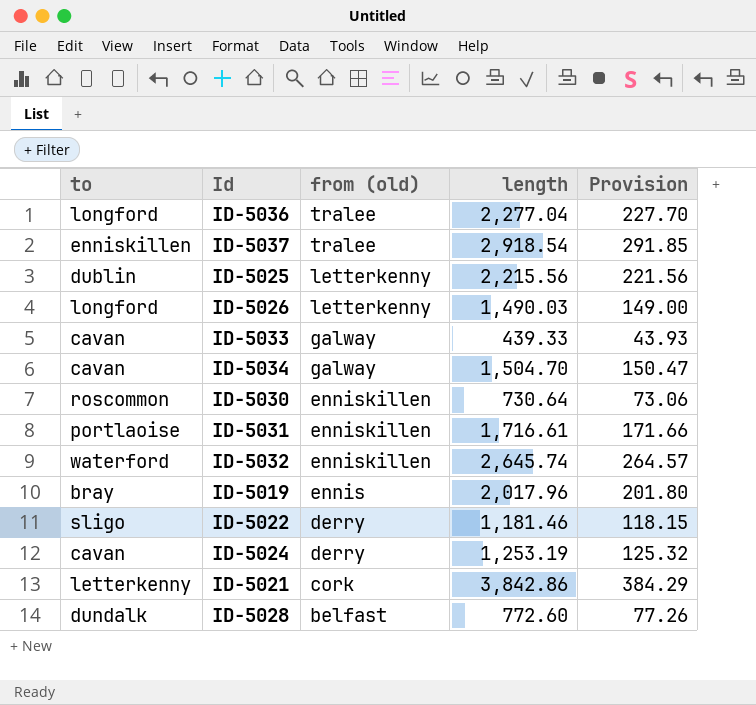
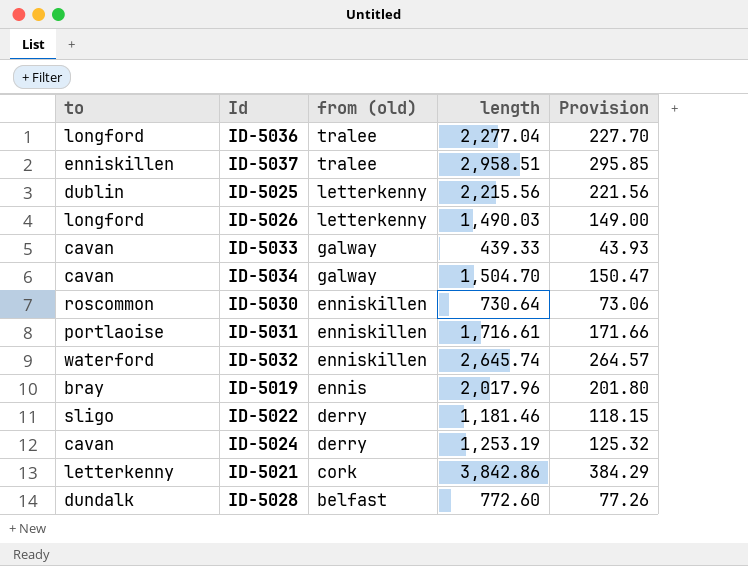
ID-5037 | length: 2,918.54 -> 2,958.51
ID-5037 | Provision: 291.85 -> 295.85

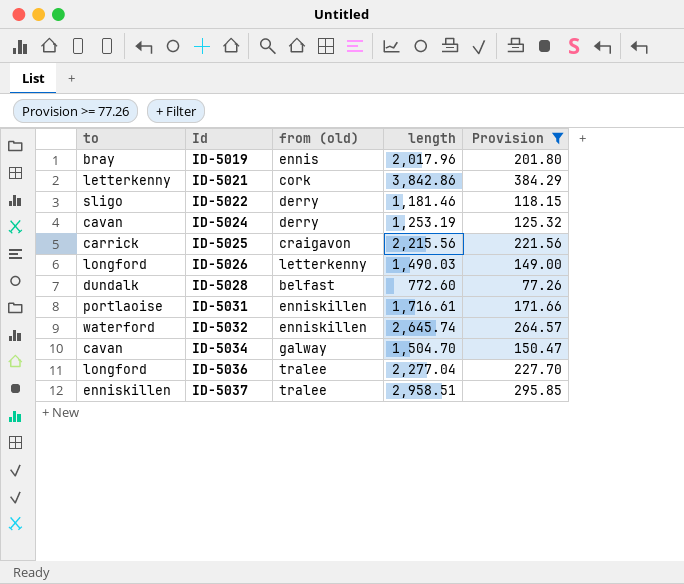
filter: none -> Provision >= 77.26
row order: from (old) descending -> Id ascending
ID-5025 | to: dublin -> carrick
ID-5025 | from (old): letterkenny -> craigavon

